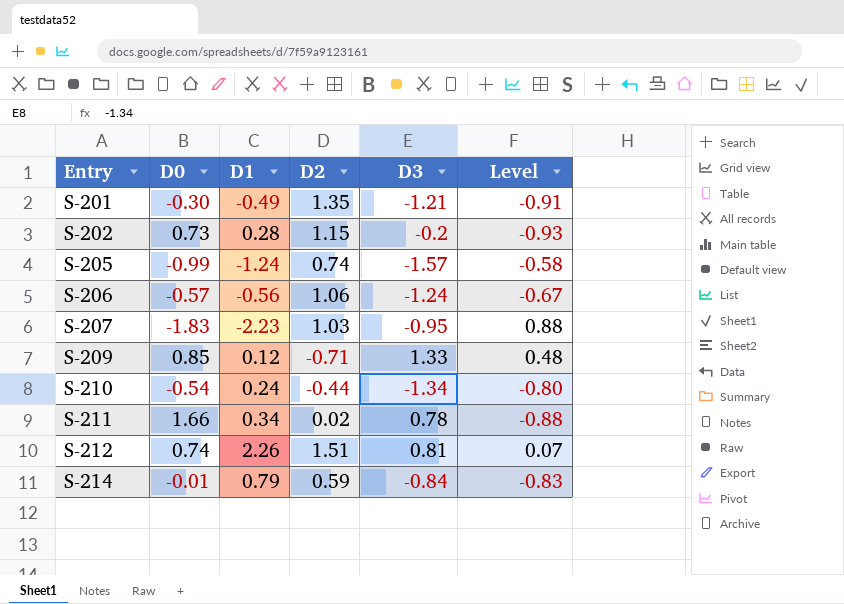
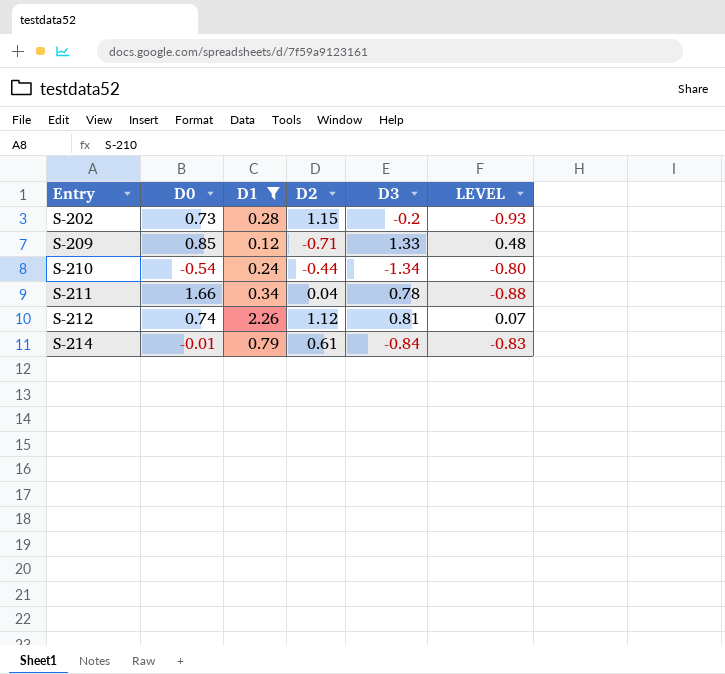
filter: none -> D1 >= 0.12
column name: Level -> LEVEL
S-211 | D2: 0.02 -> 0.04
S-212 | D2: 1.51 -> 1.12
S-214 | D2: 0.59 -> 0.61

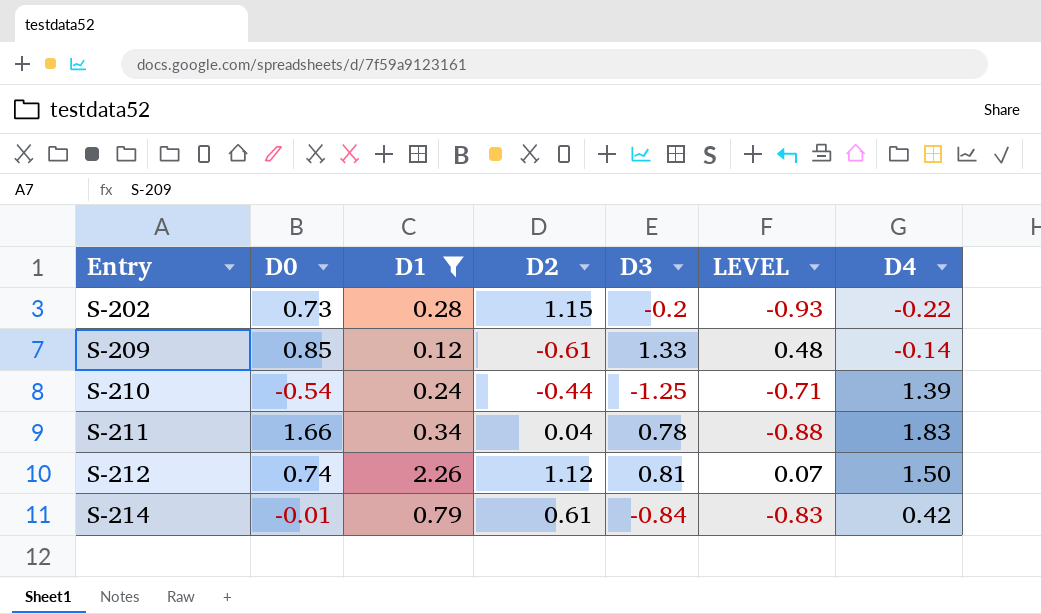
column D4 | position: none -> 7
S-209 | D2: -0.71 -> -0.61
S-210 | D3: -1.34 -> -1.25
S-210 | LEVEL: -0.80 -> -0.71

